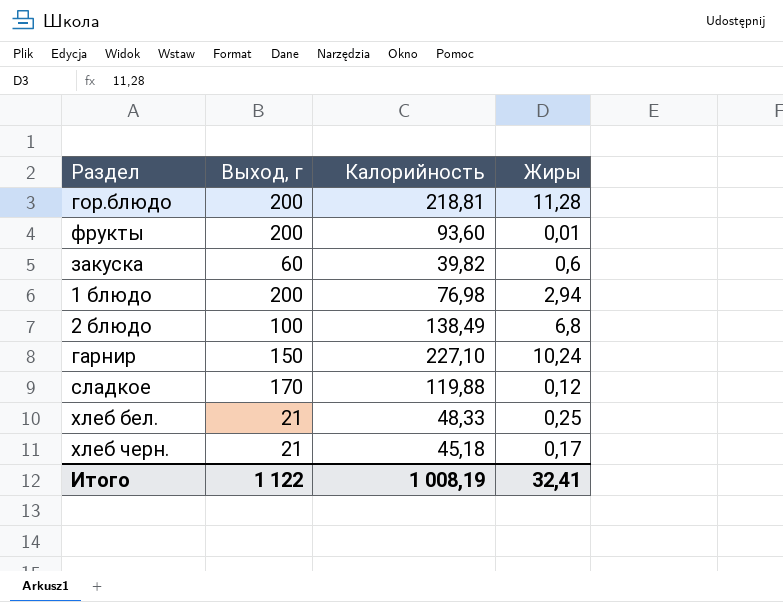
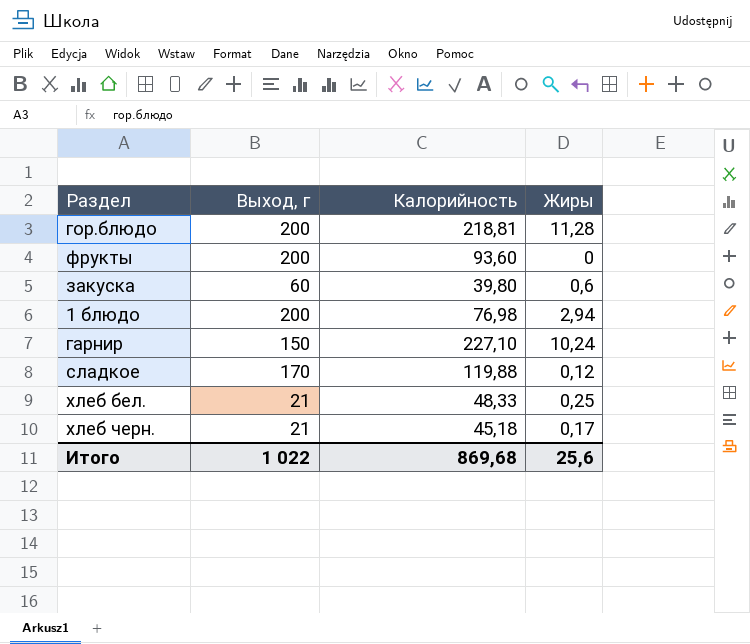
row 2 блюдо: 100 | 138,49 | 6,8 -> none
фрукты | Жиры: 0,01 -> 0
закуска | Калорийность: 39,82 -> 39,80
Итого | Выход, г: 1 122 -> 1 022
Итого | Калорийность: 1 008,19 -> 869,68
Итого | Жиры: 32,41 -> 25,6

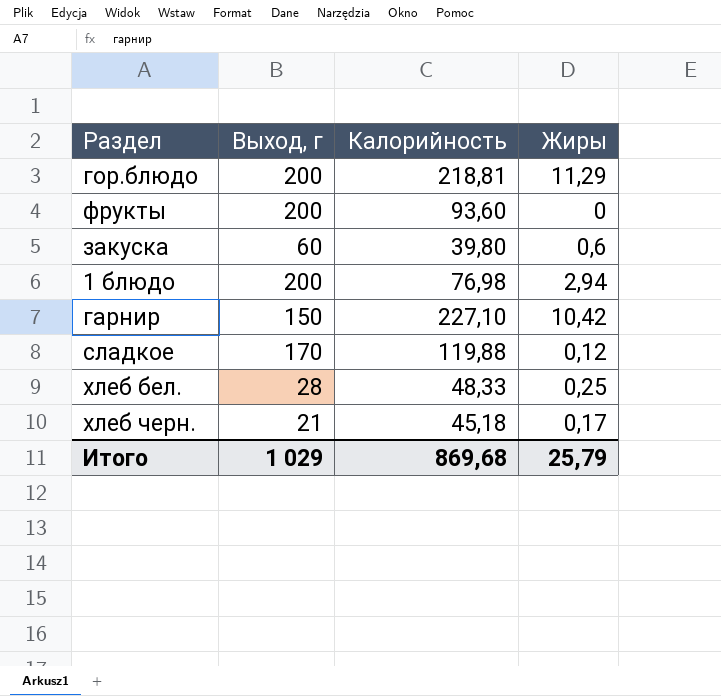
гор.блюдо | Жиры: 11,28 -> 11,29
гарнир | Жиры: 10,24 -> 10,42
хлеб бел. | Выход, г: 21 -> 28
Итого | Выход, г: 1 022 -> 1 029
Итого | Жиры: 25,6 -> 25,79

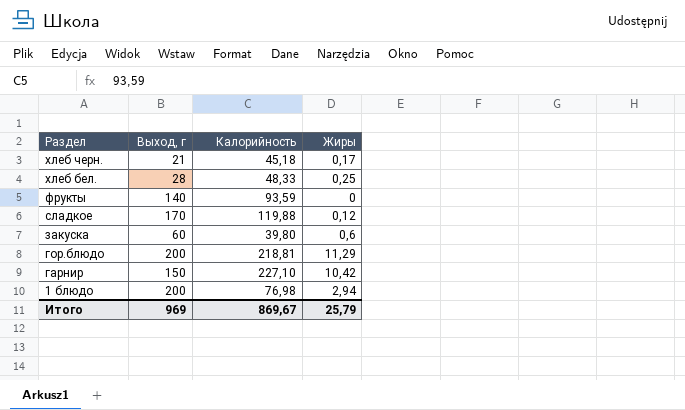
row order: none -> Раздел descending
фрукты | Выход, г: 200 -> 140
фрукты | Калорийность: 93,60 -> 93,59
Итого | Выход, г: 1 029 -> 969
Итого | Калорийность: 869,68 -> 869,67

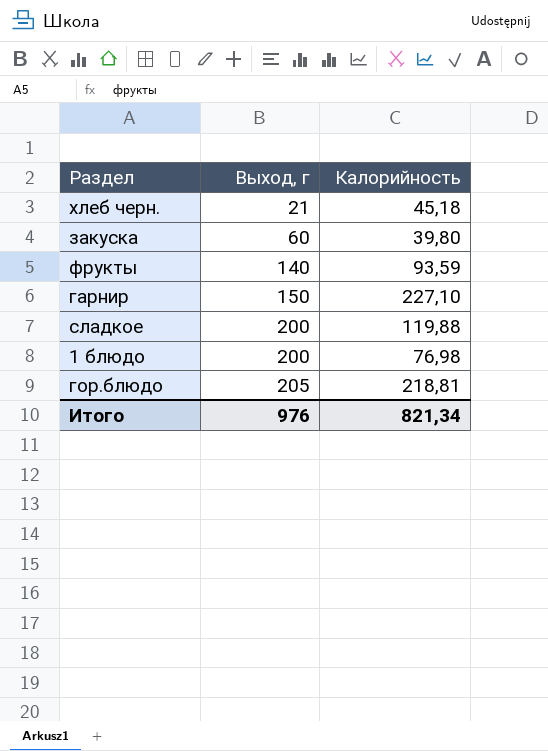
row order: Раздел descending -> Выход, г ascending
column Жиры | position: 4 -> none
row хлеб бел.: 28 | 48,33 | 0,25 -> none
сладкое | Выход, г: 170 -> 200
гор.блюдо | Выход, г: 200 -> 205
Итого | Выход, г: 969 -> 976
Итого | Калорийность: 869,67 -> 821,34

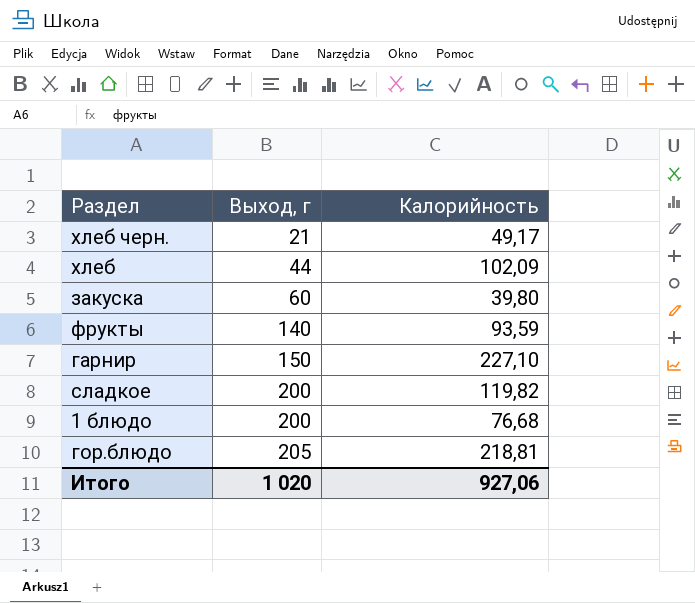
хлеб черн. | Калорийность: 45,18 -> 49,17
row хлеб: none -> 44 | 102,09
сладкое | Калорийность: 119,88 -> 119,82
1 блюдо | Калорийность: 76,98 -> 76,68
Итого | Выход, г: 976 -> 1 020
Итого | Калорийность: 821,34 -> 927,06

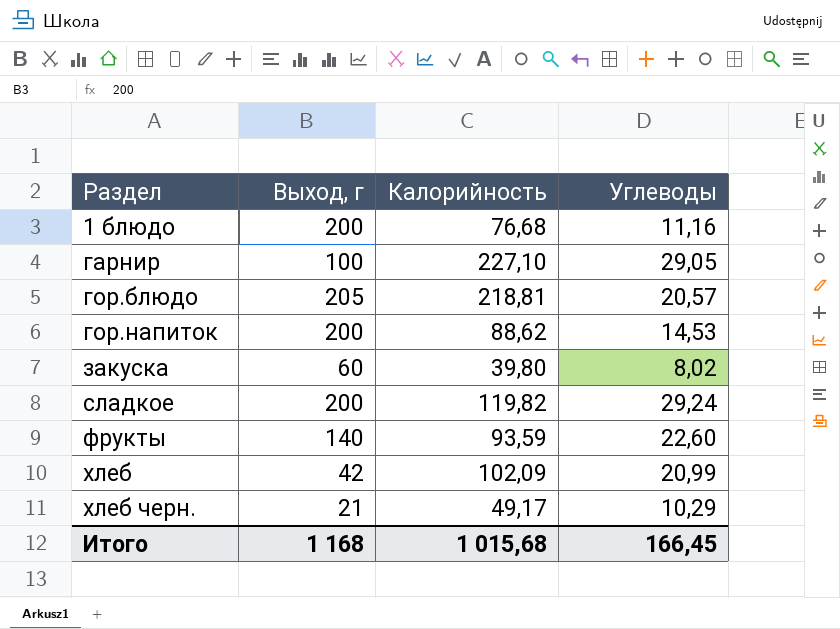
row order: Выход, г ascending -> Раздел ascending
column Углеводы | position: none -> 4
гарнир | Выход, г: 150 -> 100
row гор.напиток: none -> 200 | 88,62 | 14,53
хлеб | Выход, г: 44 -> 42
Итого | Выход, г: 1 020 -> 1 168
Итого | Калорийность: 927,06 -> 1 015,68

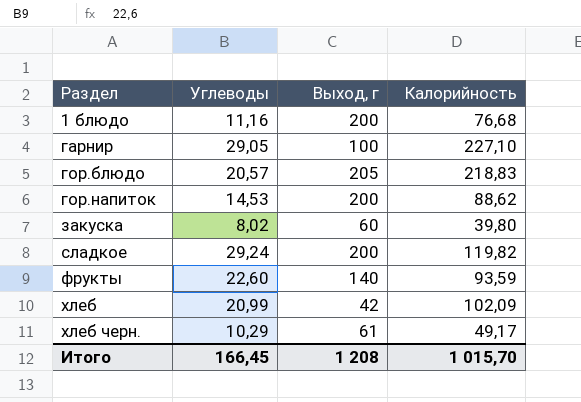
column Углеводы | position: 4 -> 2
гор.блюдо | Калорийность: 218,81 -> 218,83
хлеб черн. | Выход, г: 21 -> 61
Итого | Выход, г: 1 168 -> 1 208
Итого | Калорийность: 1 015,68 -> 1 015,70

